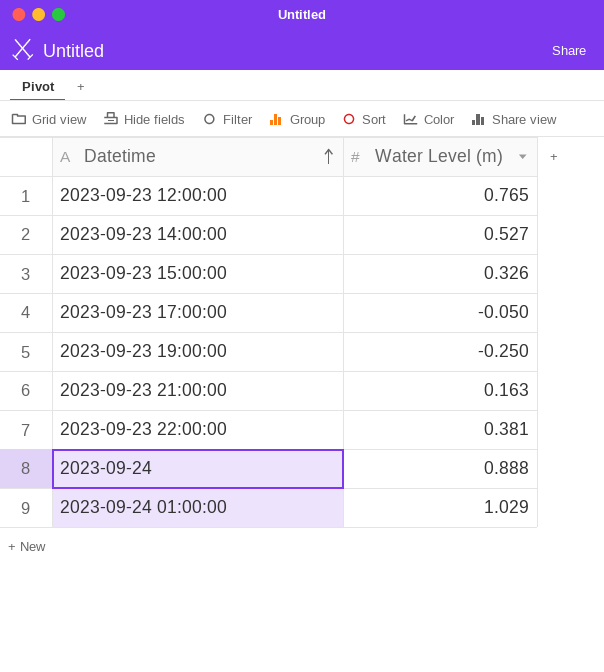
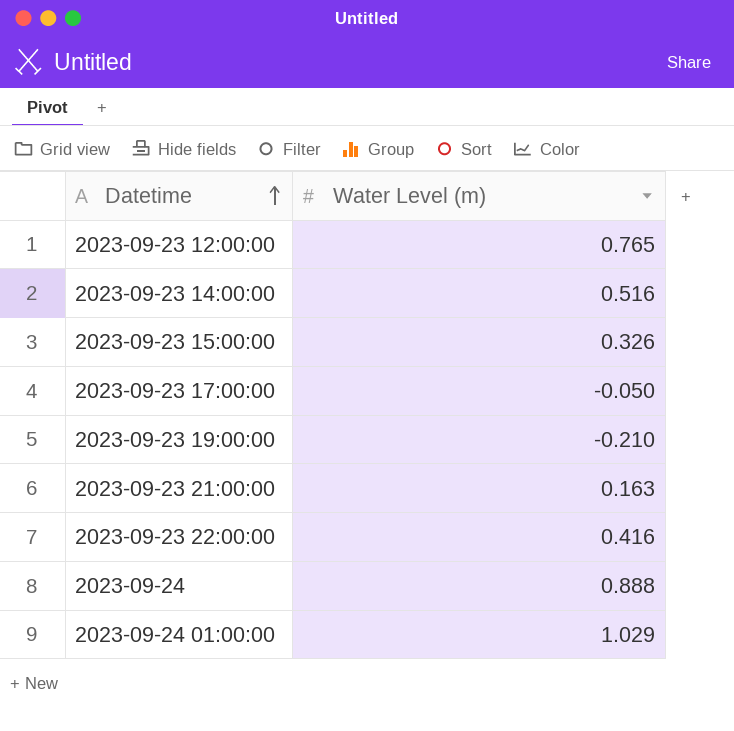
2023-09-23 14:00:00 | Water Level (m): 0.527 -> 0.516
2023-09-23 19:00:00 | Water Level (m): -0.250 -> -0.210
2023-09-23 22:00:00 | Water Level (m): 0.381 -> 0.416

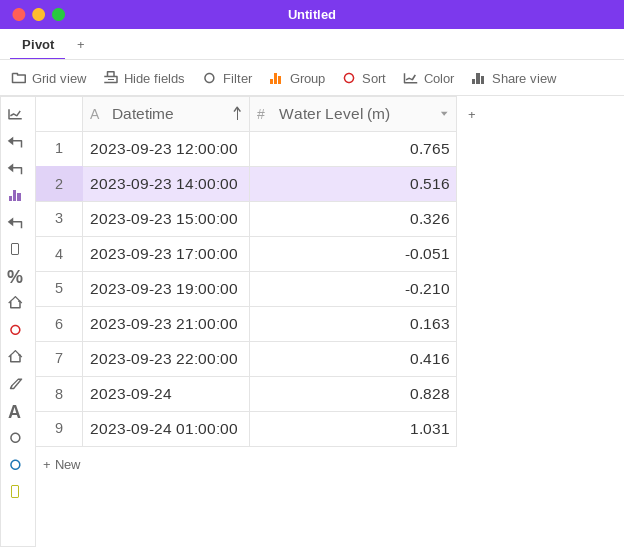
2023-09-23 17:00:00 | Water Level (m): -0.050 -> -0.051
2023-09-24 | Water Level (m): 0.888 -> 0.828
2023-09-24 01:00:00 | Water Level (m): 1.029 -> 1.031

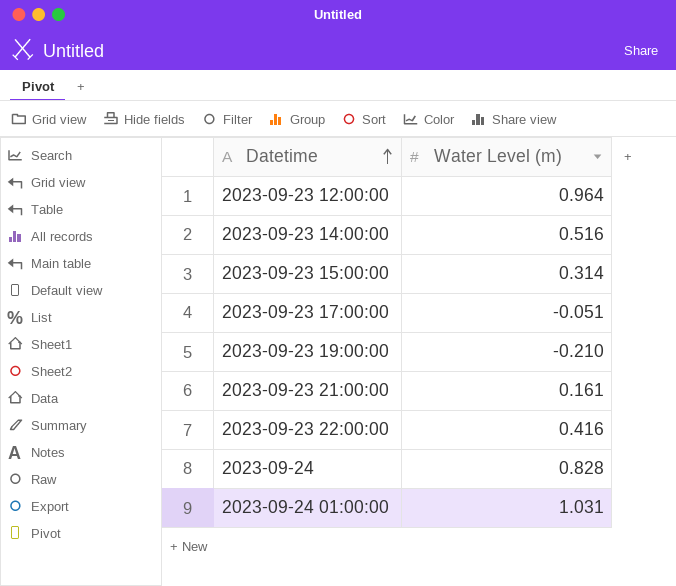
2023-09-23 12:00:00 | Water Level (m): 0.765 -> 0.964
2023-09-23 15:00:00 | Water Level (m): 0.326 -> 0.314
2023-09-23 21:00:00 | Water Level (m): 0.163 -> 0.161

